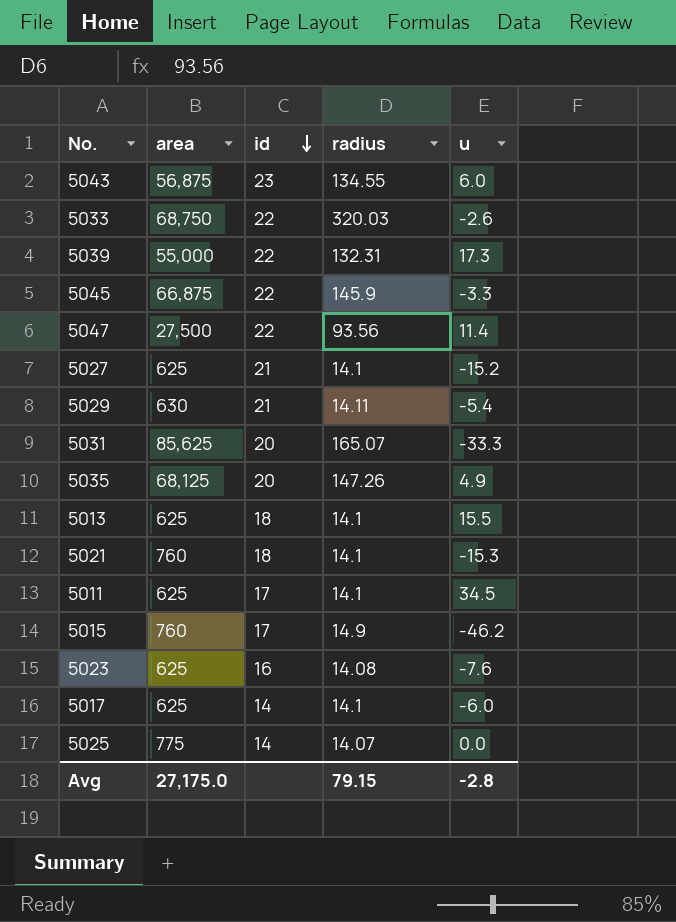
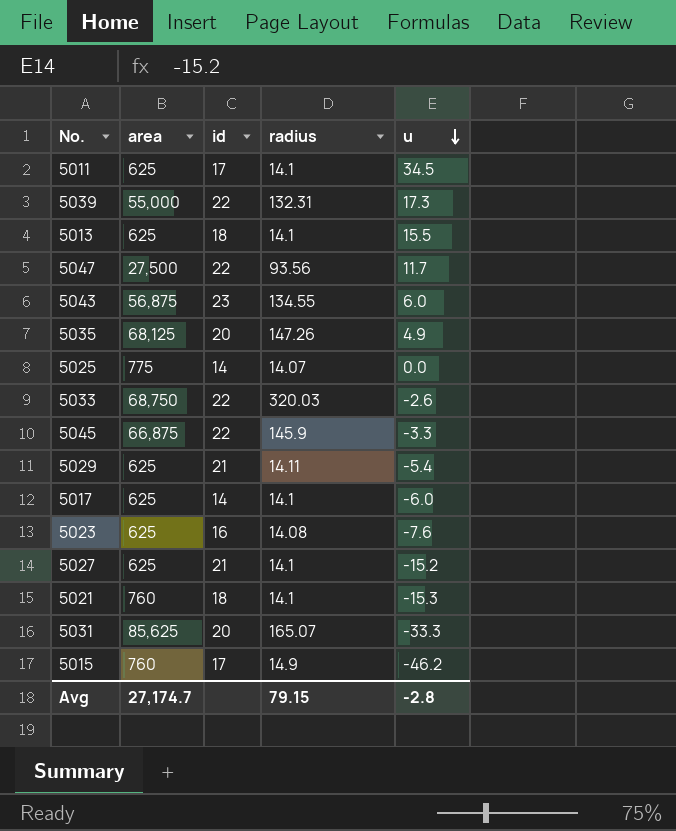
row order: id descending -> u descending
5047 | u: 11.4 -> 11.7
5029 | area: 630 -> 625
Avg | area: 27,175.0 -> 27,174.7

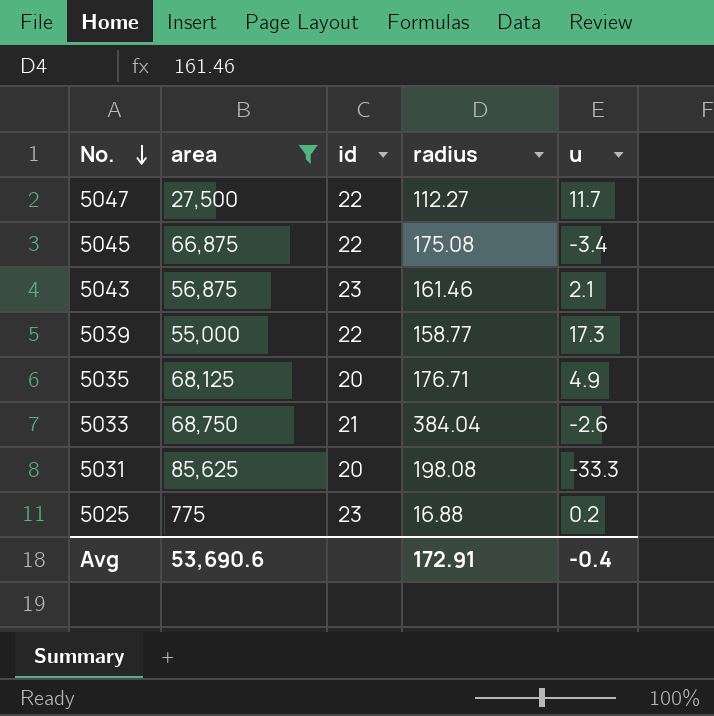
filter: none -> area >= 775
row order: u descending -> No. descending
5047 | radius: 93.56 -> 112.27
5045 | radius: 145.9 -> 175.08
5045 | u: -3.3 -> -3.4
5043 | radius: 134.55 -> 161.46
5043 | u: 6.0 -> 2.1
5039 | radius: 132.31 -> 158.77
5035 | radius: 147.26 -> 176.71
5033 | id: 22 -> 21
5033 | radius: 320.03 -> 384.04
5031 | radius: 165.07 -> 198.08
5025 | id: 14 -> 23
5025 | radius: 14.07 -> 16.88
5025 | u: 0.0 -> 0.2
Avg | area: 27,174.7 -> 53,690.6
Avg | radius: 79.15 -> 172.91
Avg | u: -2.8 -> -0.4

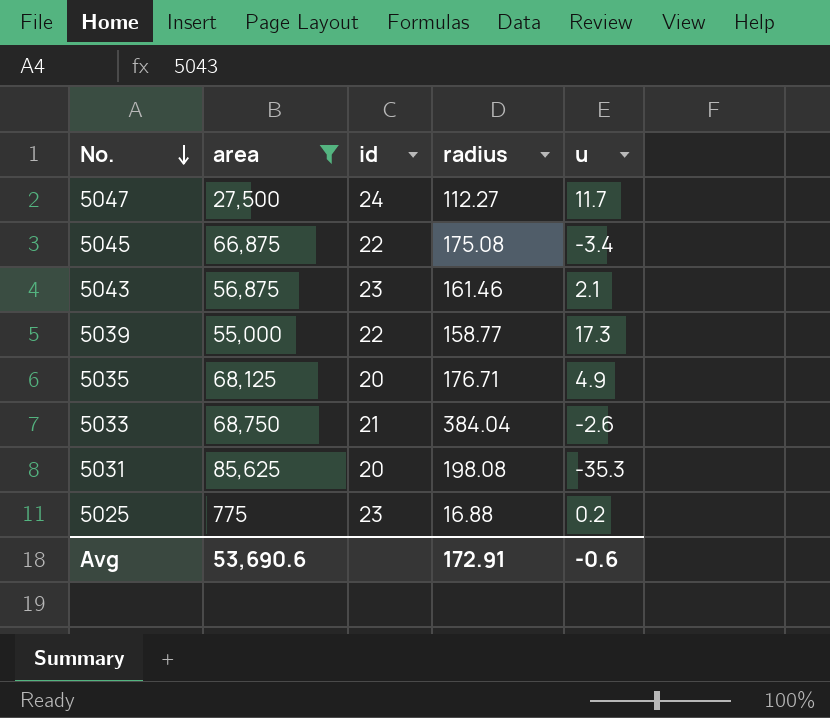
5047 | id: 22 -> 24
5031 | u: -33.3 -> -35.3
Avg | u: -0.4 -> -0.6

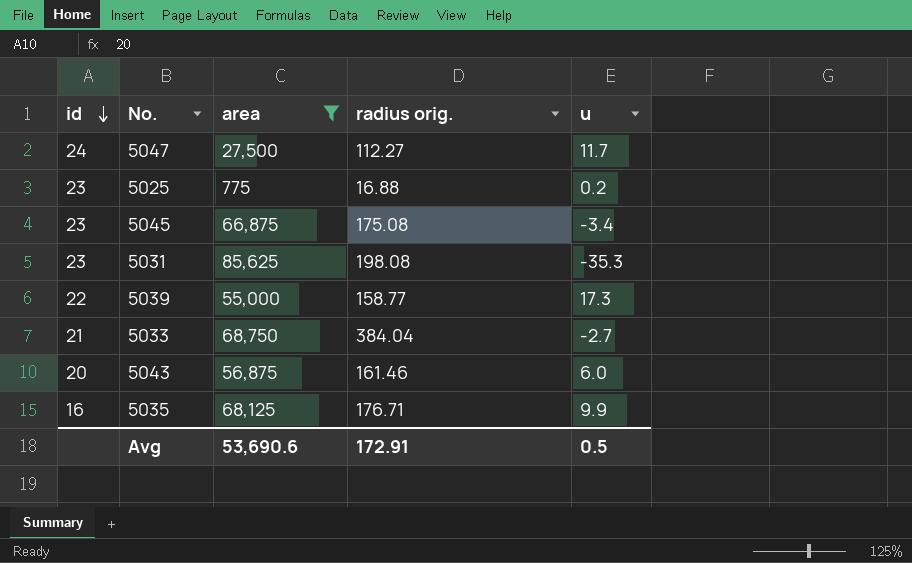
row order: No. descending -> id descending
column id | position: 3 -> 1
column name: radius -> radius orig.
5045 | id: 22 -> 23
5031 | id: 20 -> 23
5033 | u: -2.6 -> -2.7
5043 | id: 23 -> 20
5043 | u: 2.1 -> 6.0
5035 | id: 20 -> 16
5035 | u: 4.9 -> 9.9
Avg | u: -0.6 -> 0.5

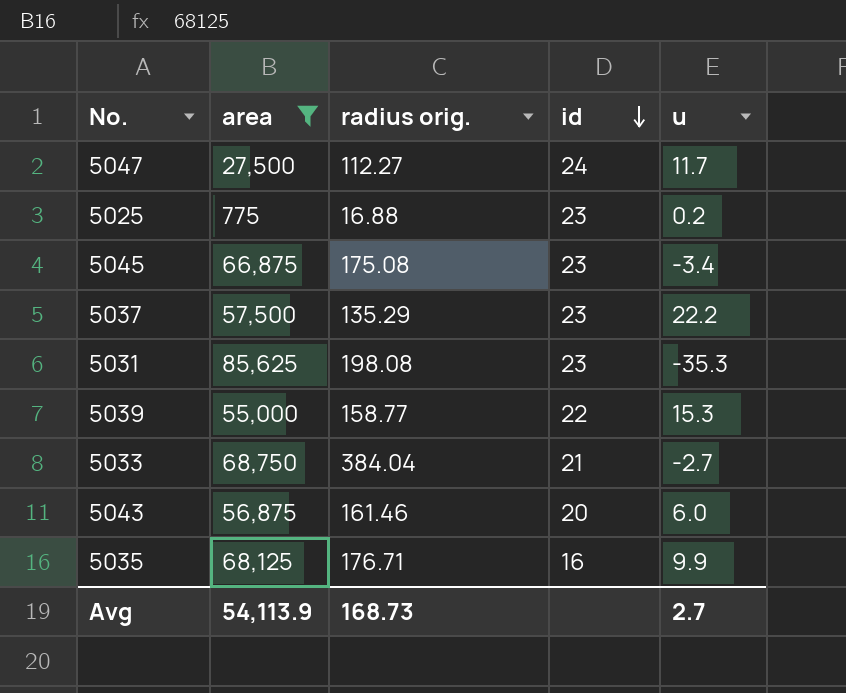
column id | position: 1 -> 4
row 5037: none -> 57,500 | 135.29 | 23 | 22.2
5039 | u: 17.3 -> 15.3
Avg | area: 53,690.6 -> 54,113.9
Avg | radius orig.: 172.91 -> 168.73
Avg | u: 0.5 -> 2.7

